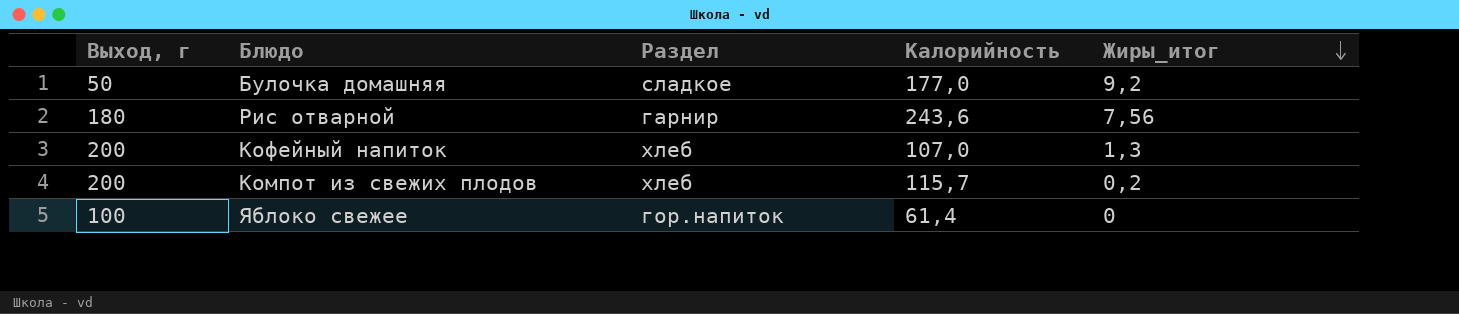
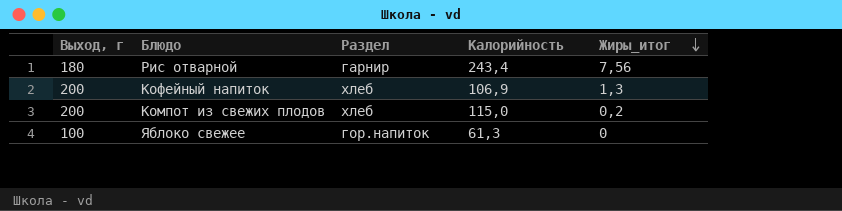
row Булочка домашняя: 50 | сладкое | 177,0 | 9,2 -> none
Рис отварной | Калорийность: 243,6 -> 243,4
Кофейный напиток | Калорийность: 107,0 -> 106,9
Компот из свежих плодов | Калорийность: 115,7 -> 115,0
Яблоко свежее | Калорийность: 61,4 -> 61,3

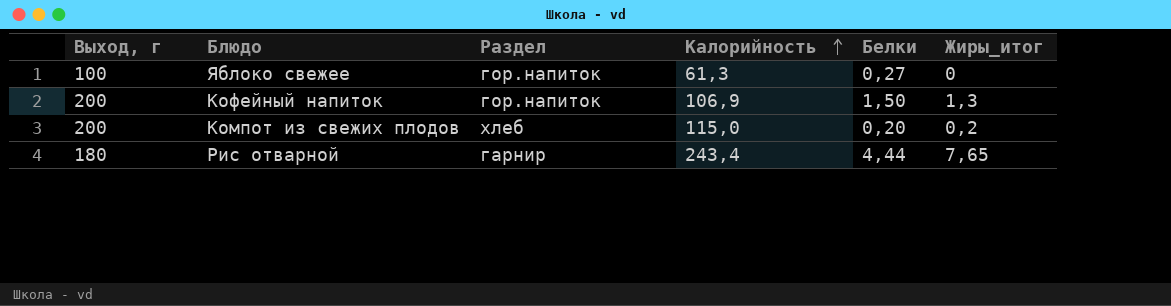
row order: Жиры_итог descending -> Калорийность ascending
column Белки | position: none -> 5
Кофейный напиток | Раздел: хлеб -> гор.напиток
Рис отварной | Жиры_итог: 7,56 -> 7,65

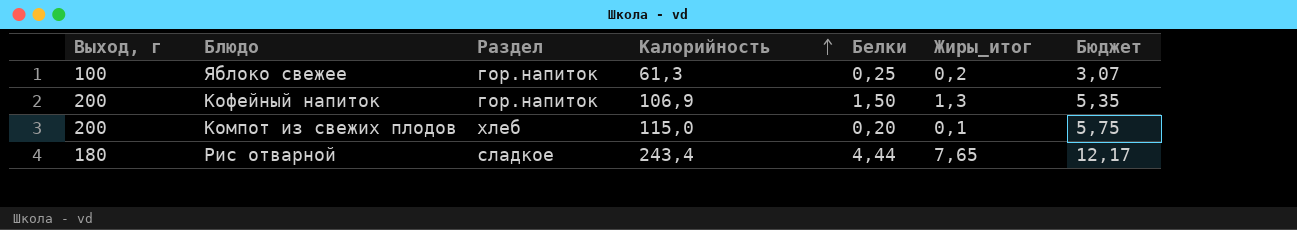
column Бюджет | formula: none -> [Калорийность] * 0,05
Яблоко свежее | Белки: 0,27 -> 0,25
Яблоко свежее | Жиры_итог: 0 -> 0,2
Компот из свежих плодов | Жиры_итог: 0,2 -> 0,1
Рис отварной | Раздел: гарнир -> сладкое

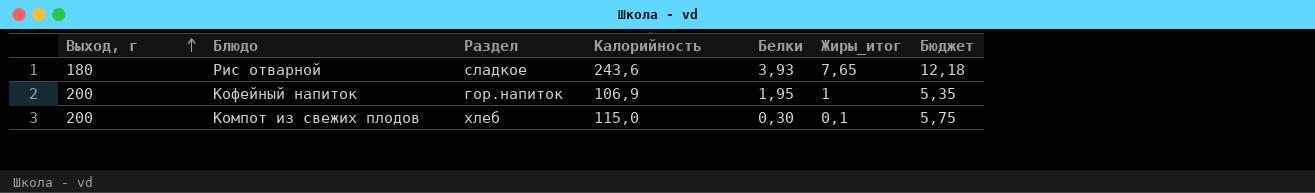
row order: Калорийность ascending -> Выход, г ascending
row Яблоко свежее: 100 | гор.напиток | 61,3 | 0,25 | 0,2 | 3,07 -> none
Рис отварной | Калорийность: 243,4 -> 243,6
Рис отварной | Белки: 4,44 -> 3,93
Рис отварной | Бюджет: 12,17 -> 12,18
Кофейный напиток | Белки: 1,50 -> 1,95
Кофейный напиток | Жиры_итог: 1,3 -> 1
Компот из свежих плодов | Белки: 0,20 -> 0,30

